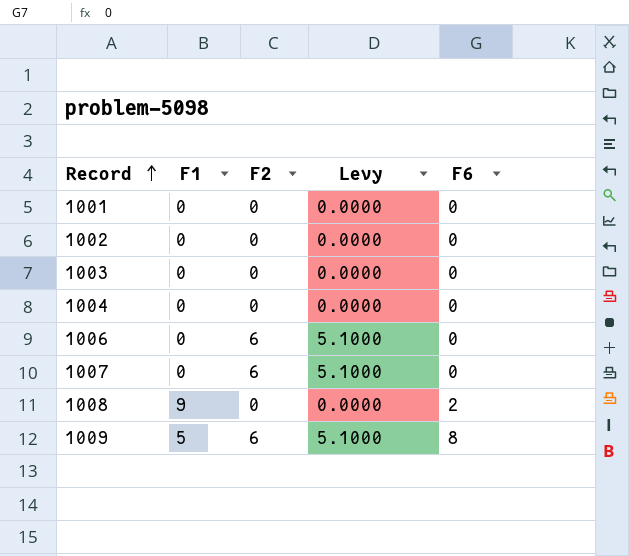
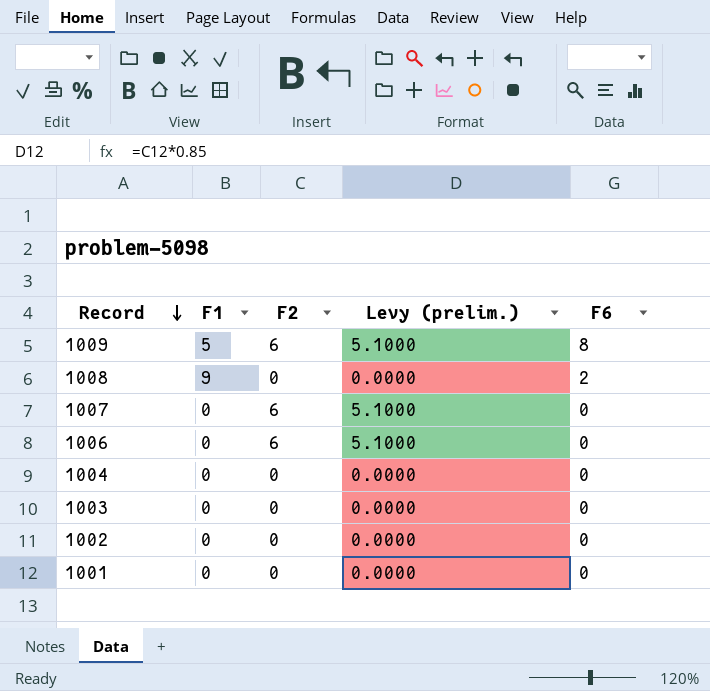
row order: Record ascending -> Record descending
column name: Levy -> Levy (prelim.)

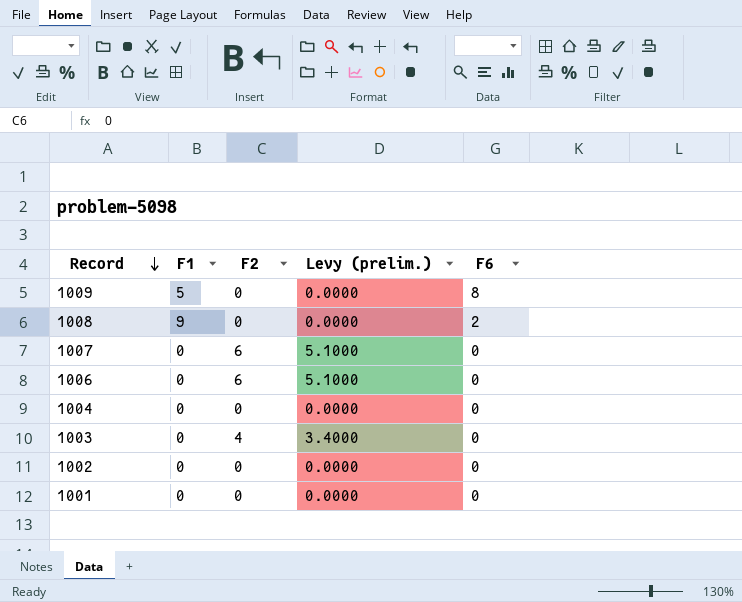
1009 | F2: 6 -> 0
1009 | Levy (prelim.): 5.1000 -> 0.0000
1003 | F2: 0 -> 4
1003 | Levy (prelim.): 0.0000 -> 3.4000

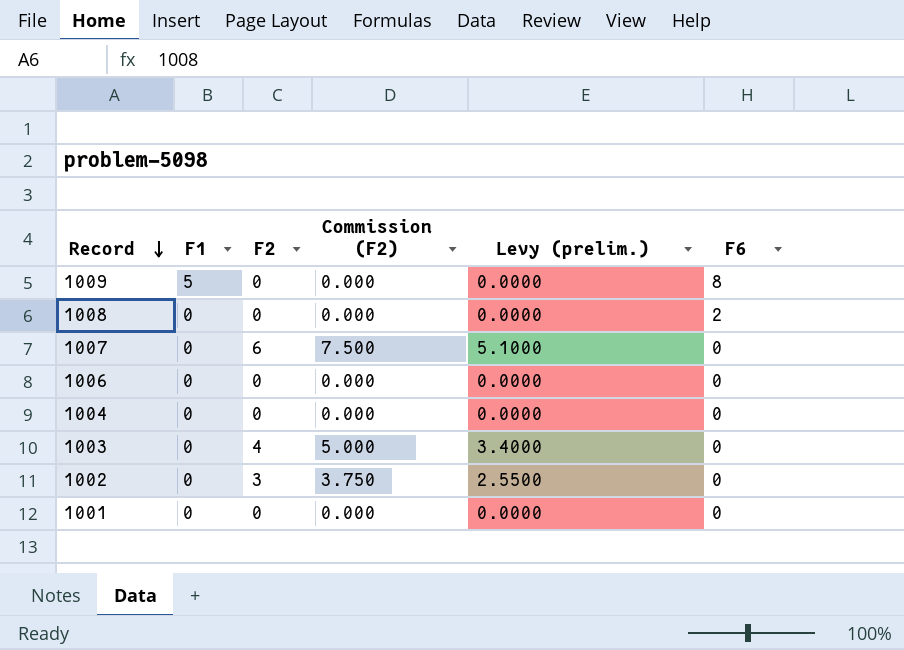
column Commission (F2) | formula: none -> [F2] * 1.25
1008 | F1: 9 -> 0
1006 | F2: 6 -> 0
1006 | Levy (prelim.): 5.1000 -> 0.0000
1002 | F2: 0 -> 3
1002 | Levy (prelim.): 0.0000 -> 2.5500

